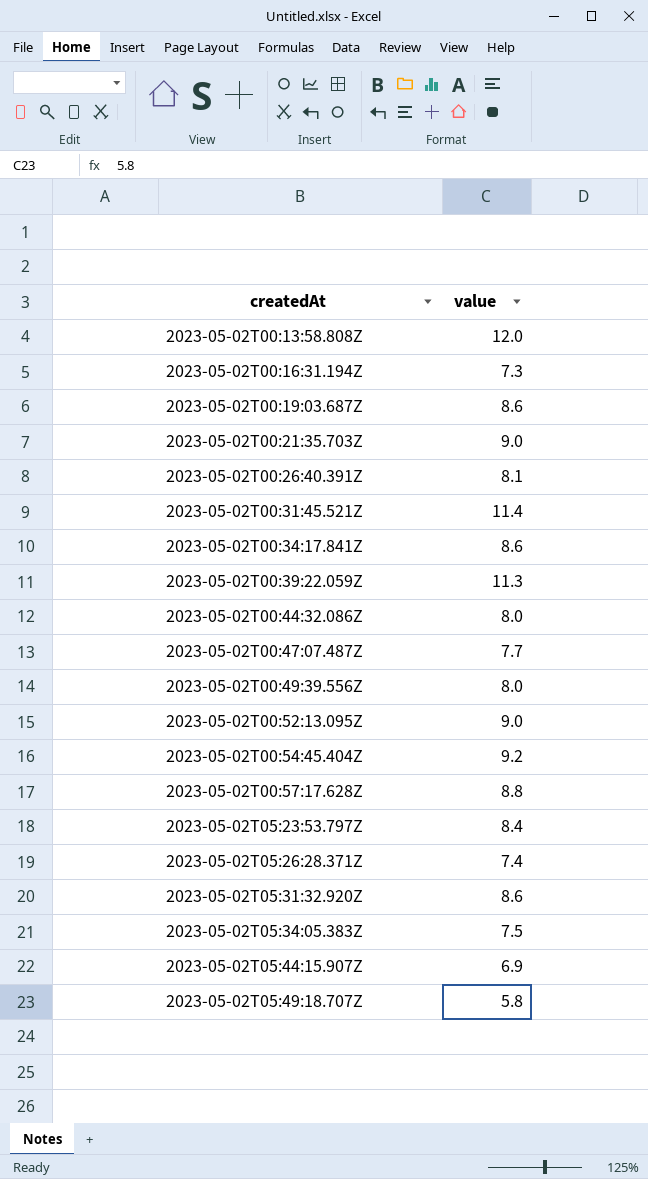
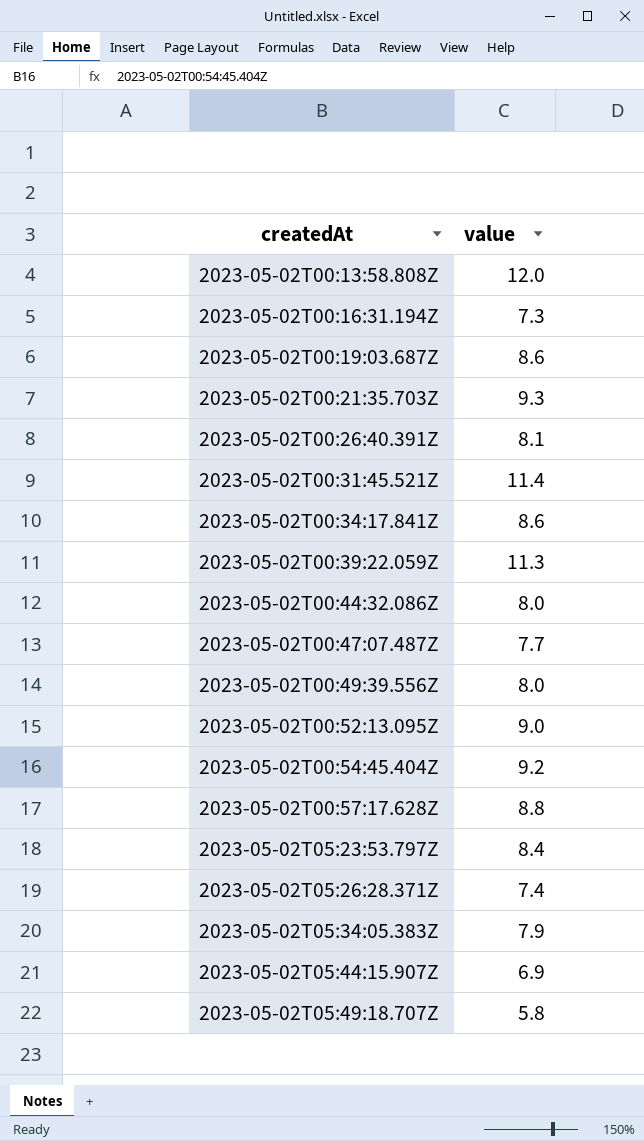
row 2023-05-02T05:31:32.920Z: 8.6 -> none
2023-05-02T00:21:35.703Z | value: 9.0 -> 9.3
2023-05-02T05:34:05.383Z | value: 7.5 -> 7.9

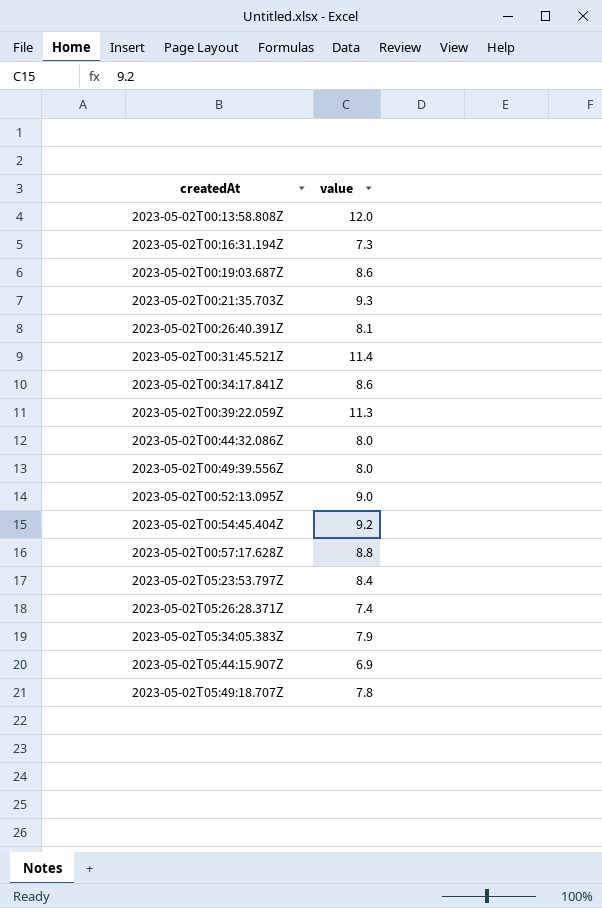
row 2023-05-02T00:47:07.487Z: 7.7 -> none
2023-05-02T05:49:18.707Z | value: 5.8 -> 7.8

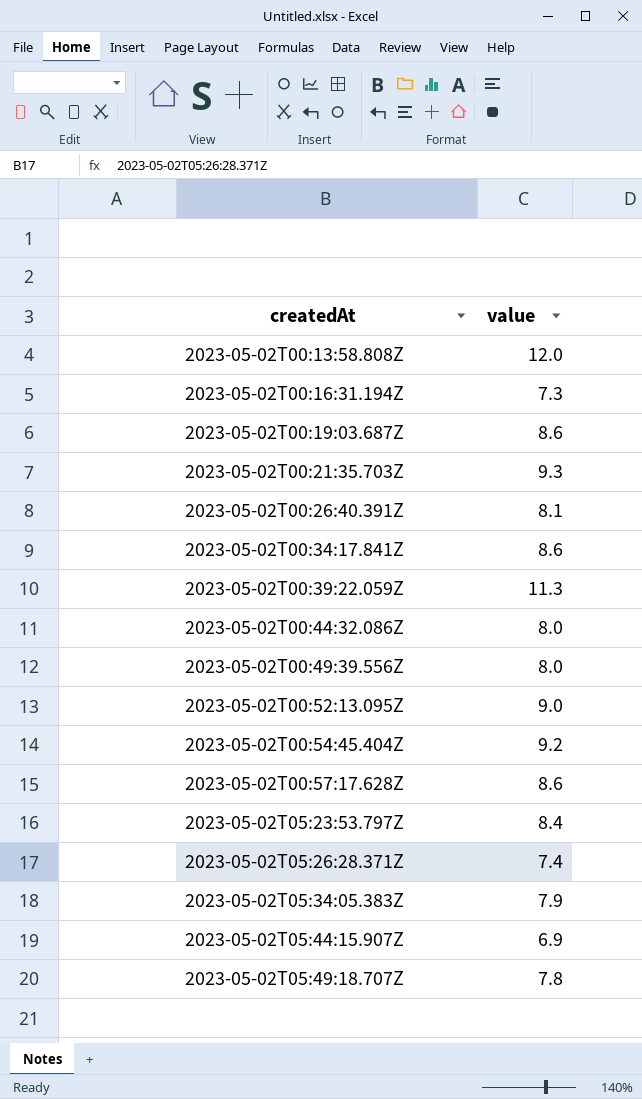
row 2023-05-02T00:31:45.521Z: 11.4 -> none
2023-05-02T00:57:17.628Z | value: 8.8 -> 8.6

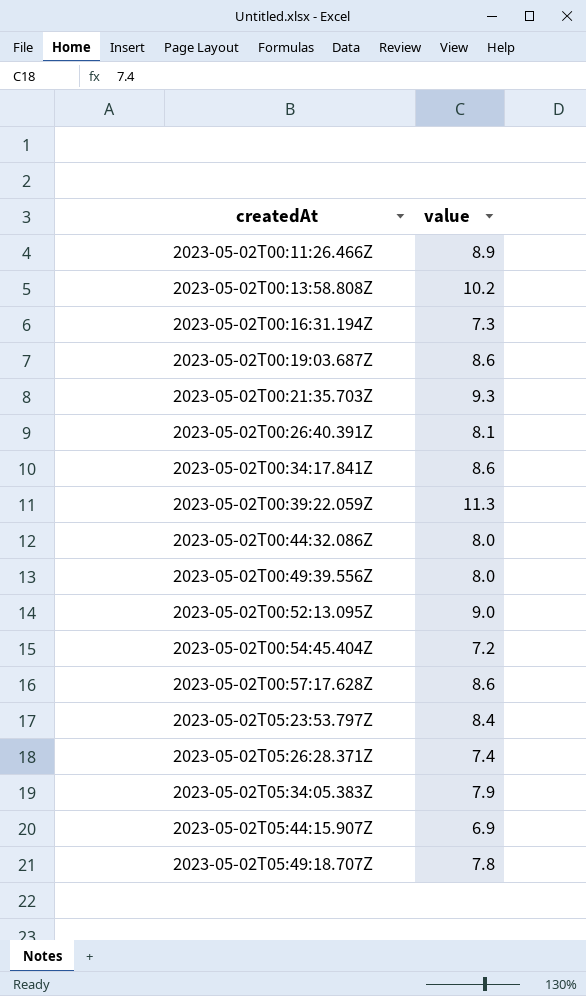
row 2023-05-02T00:11:26.466Z: none -> 8.9
2023-05-02T00:13:58.808Z | value: 12.0 -> 10.2
2023-05-02T00:54:45.404Z | value: 9.2 -> 7.2

